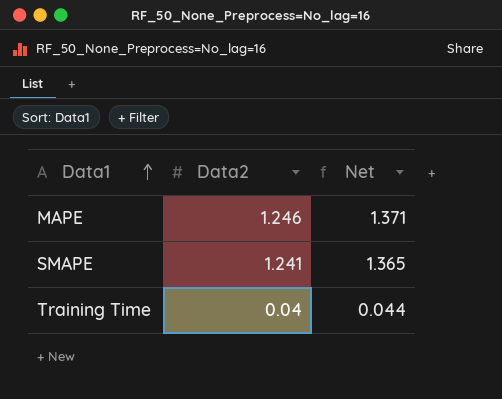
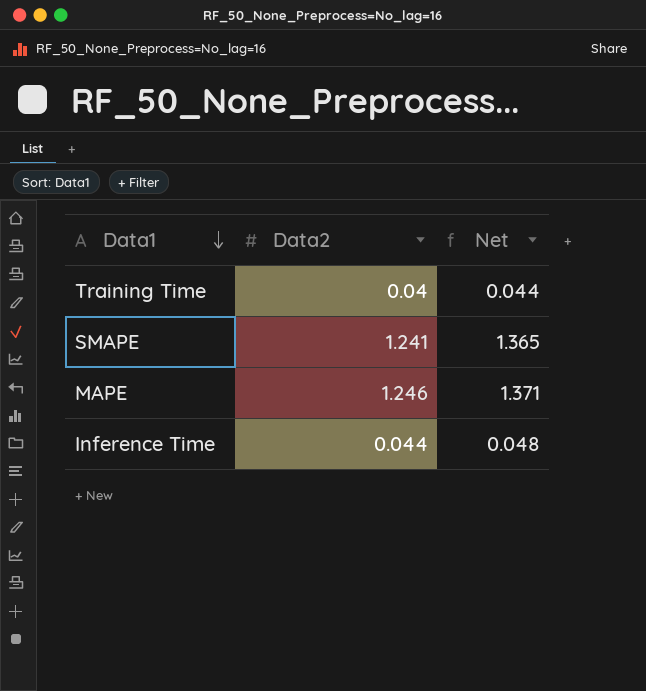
row order: Data1 ascending -> Data1 descending
row Inference Time: none -> 0.044 | 0.048

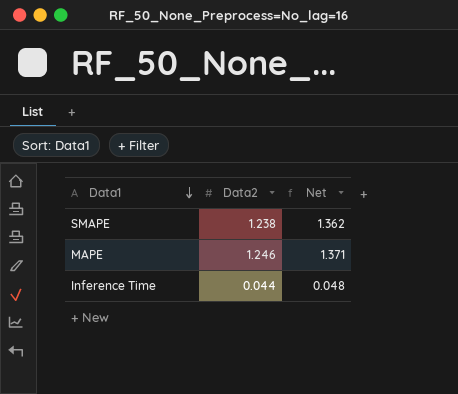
row Training Time: 0.04 | 0.044 -> none
SMAPE | Data2: 1.241 -> 1.238
SMAPE | Net: 1.365 -> 1.362

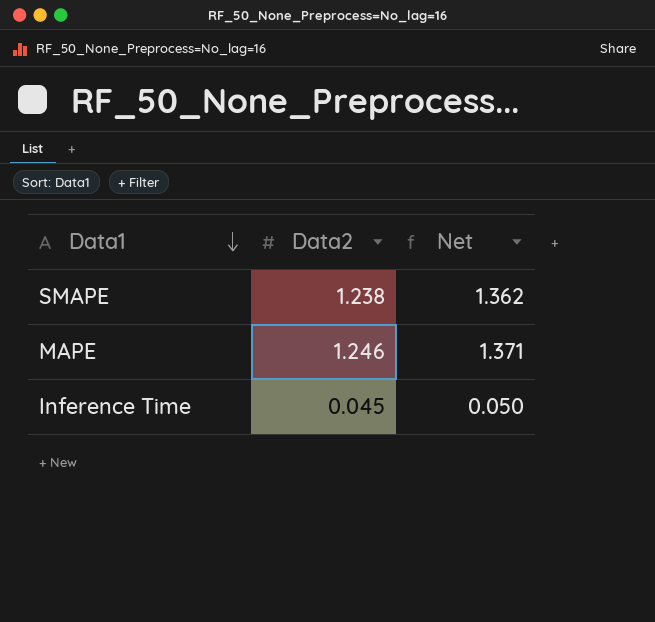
Inference Time | Data2: 0.044 -> 0.045
Inference Time | Net: 0.048 -> 0.050

